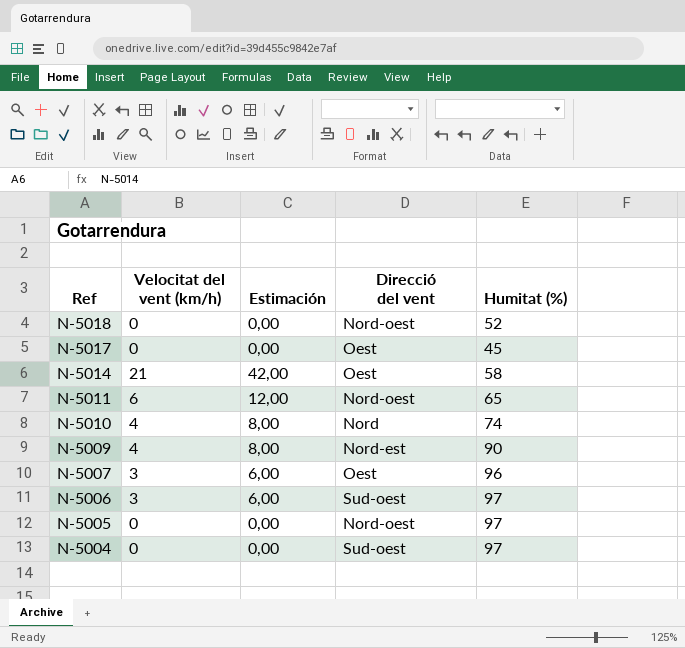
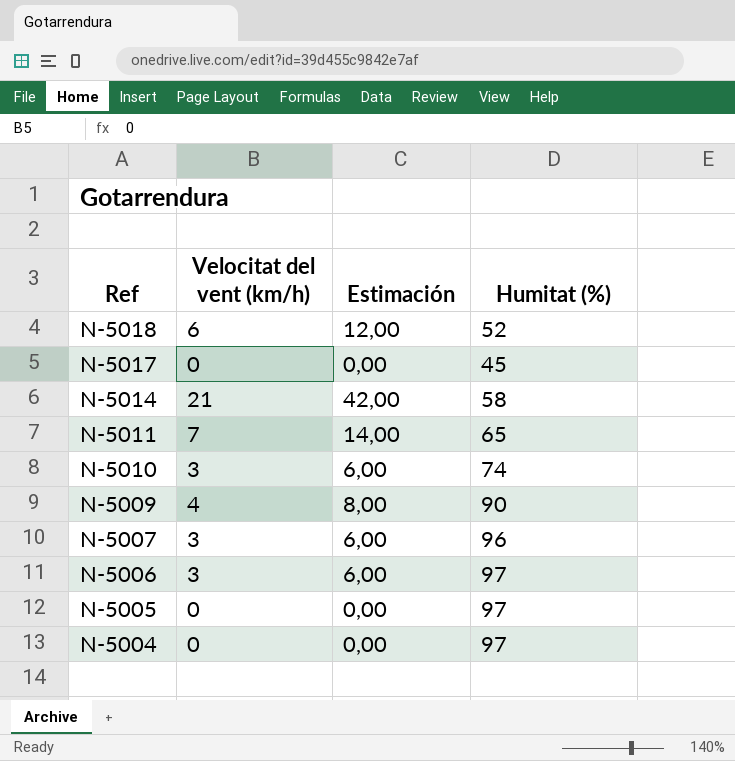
column Direcció del vent | position: 4 -> none
N-5018 | Velocitat del vent (km/h): 0 -> 6
N-5018 | Estimación: 0,00 -> 12,00
N-5011 | Velocitat del vent (km/h): 6 -> 7
N-5011 | Estimación: 12,00 -> 14,00
N-5010 | Velocitat del vent (km/h): 4 -> 3
N-5010 | Estimación: 8,00 -> 6,00

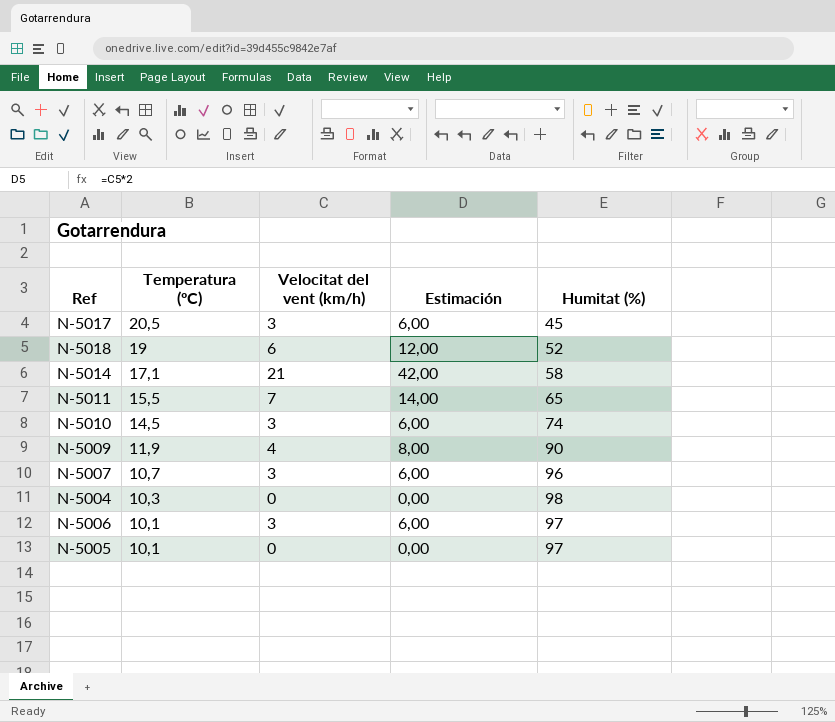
row order: Ref descending -> Temperatura (ºC) descending
column Temperatura (ºC) | position: none -> 2
N-5017 | Velocitat del vent (km/h): 0 -> 3
N-5017 | Estimación: 0,00 -> 6,00
N-5004 | Humitat (%): 97 -> 98

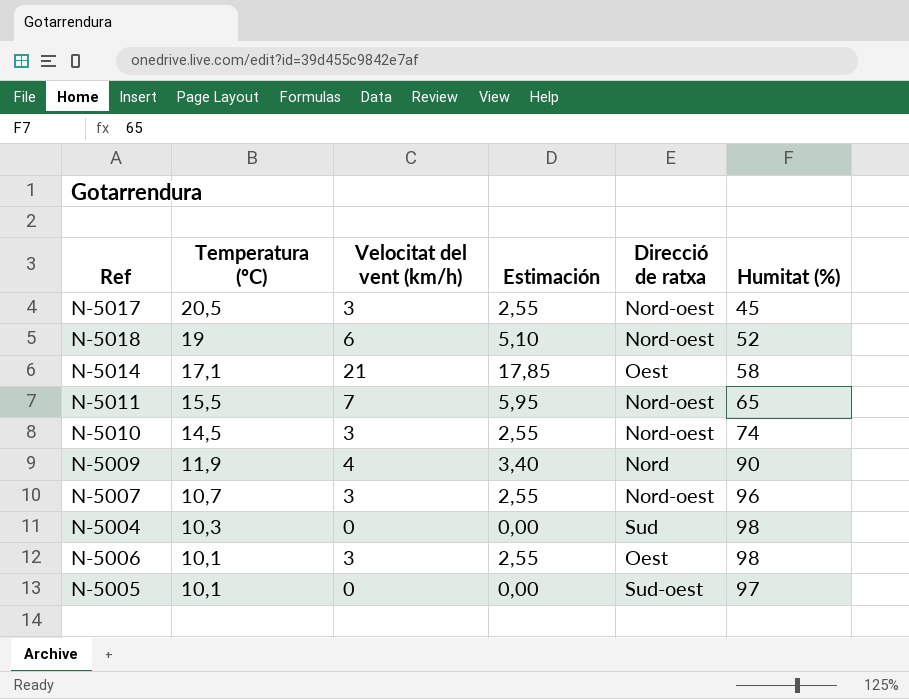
column Estimación | formula: [Velocitat del vent (km/h)] * 2 -> [Velocitat del vent (km/h)] * 0,85
column Direcció de ratxa | position: none -> 5
N-5006 | Humitat (%): 97 -> 98

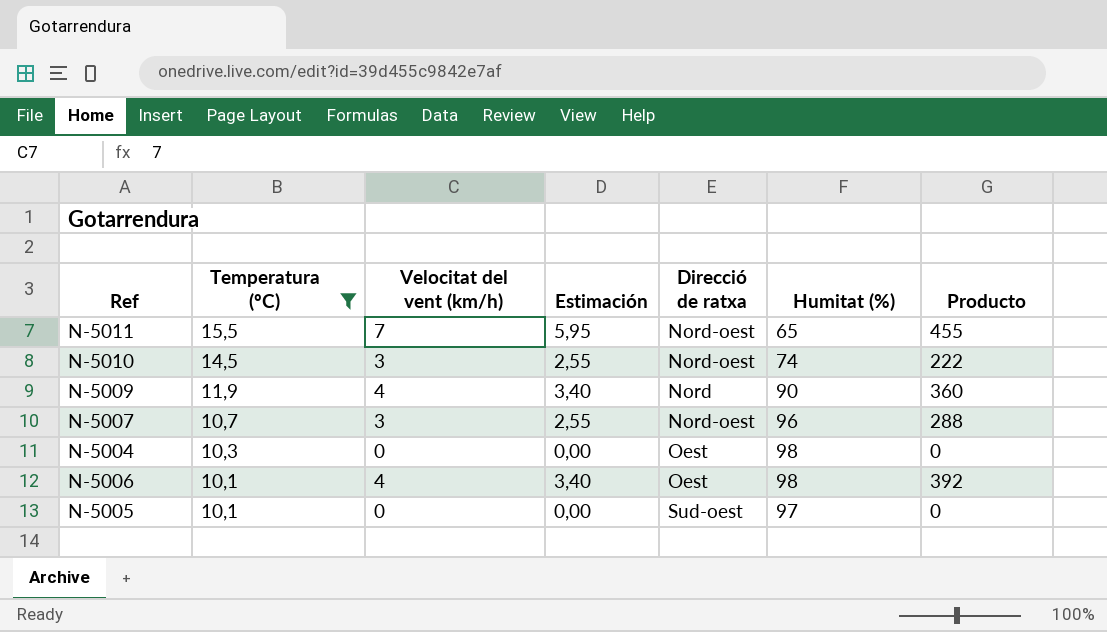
filter: none -> Temperatura (ºC) <= 15,5
column Producto | formula: none -> [Velocitat del vent (km/h)] * [Humitat (%)]
N-5004 | Direcció de ratxa: Sud -> Oest
N-5006 | Velocitat del vent (km/h): 3 -> 4
N-5006 | Estimación: 2,55 -> 3,40

